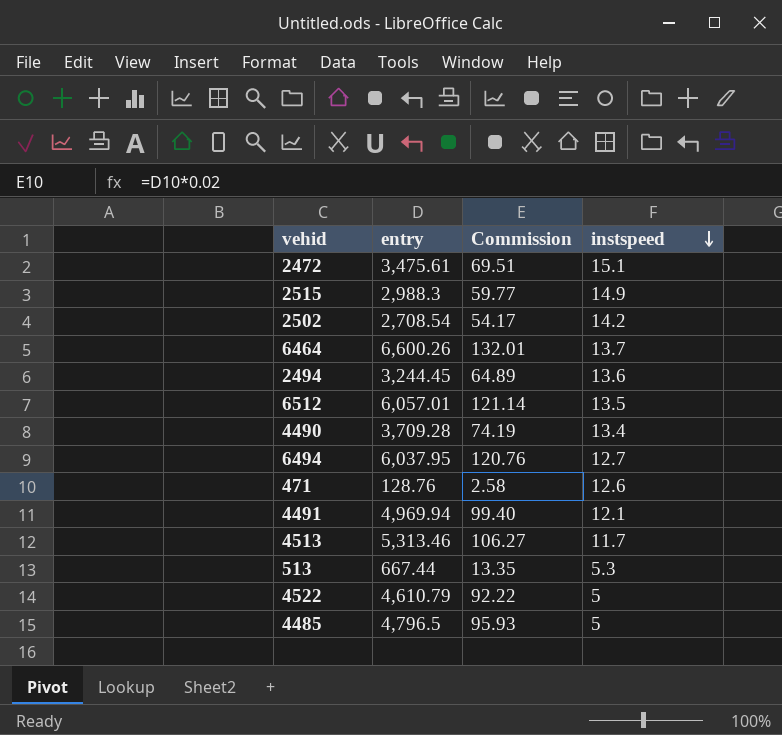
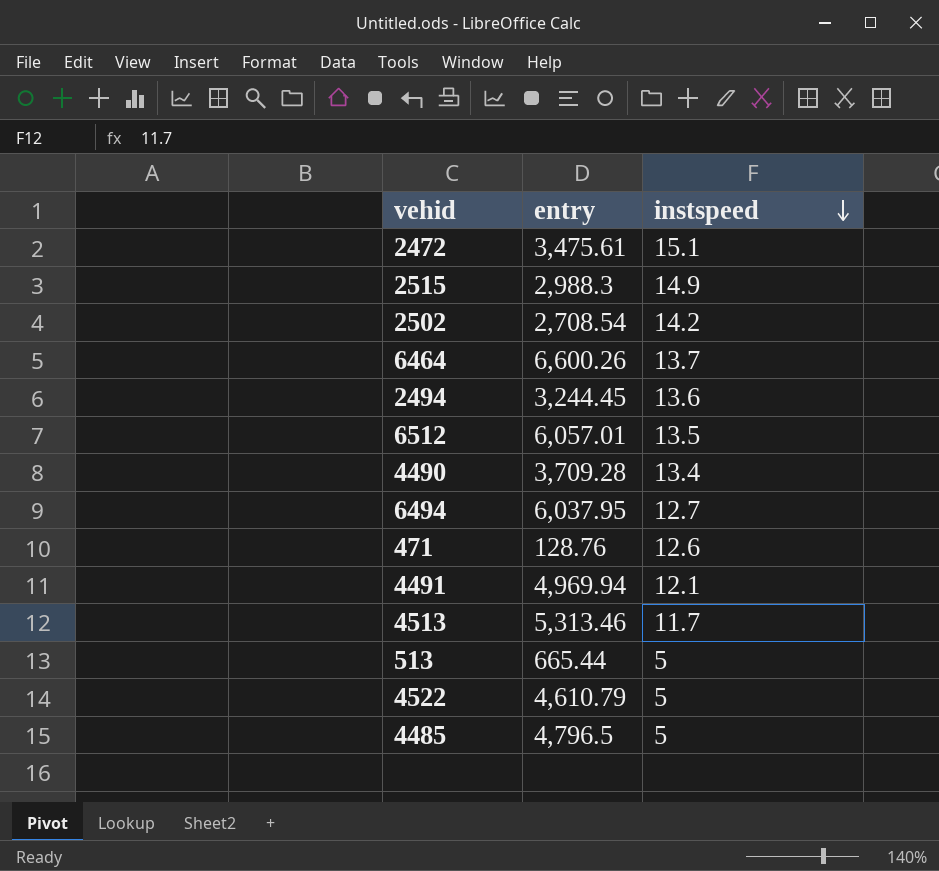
column Commission | formula: [entry] * 0.02 -> none
513 | entry: 667.44 -> 665.44
513 | instspeed: 5.3 -> 5

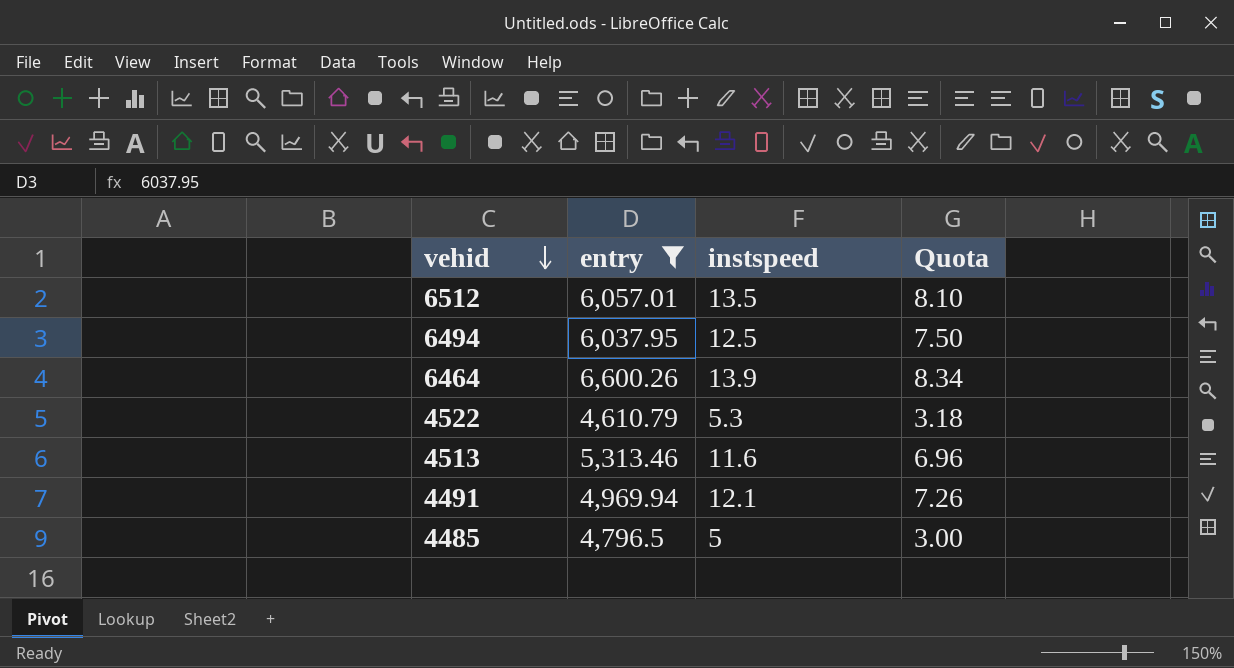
filter: none -> entry >= 4,610.79
row order: instspeed descending -> vehid descending
column Quota | formula: none -> [instspeed] * 0.6
6494 | instspeed: 12.7 -> 12.5
6464 | instspeed: 13.7 -> 13.9
4522 | instspeed: 5 -> 5.3
4513 | instspeed: 11.7 -> 11.6

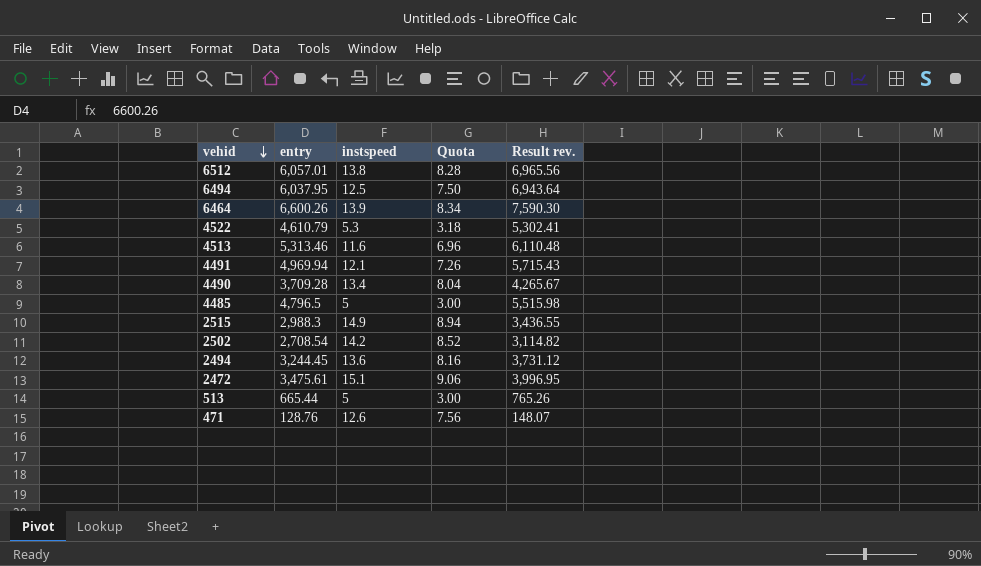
filter: entry >= 4,610.79 -> none
column Result rev. | formula: none -> [entry] * 1.15
6512 | instspeed: 13.5 -> 13.8
6512 | Quota: 8.10 -> 8.28

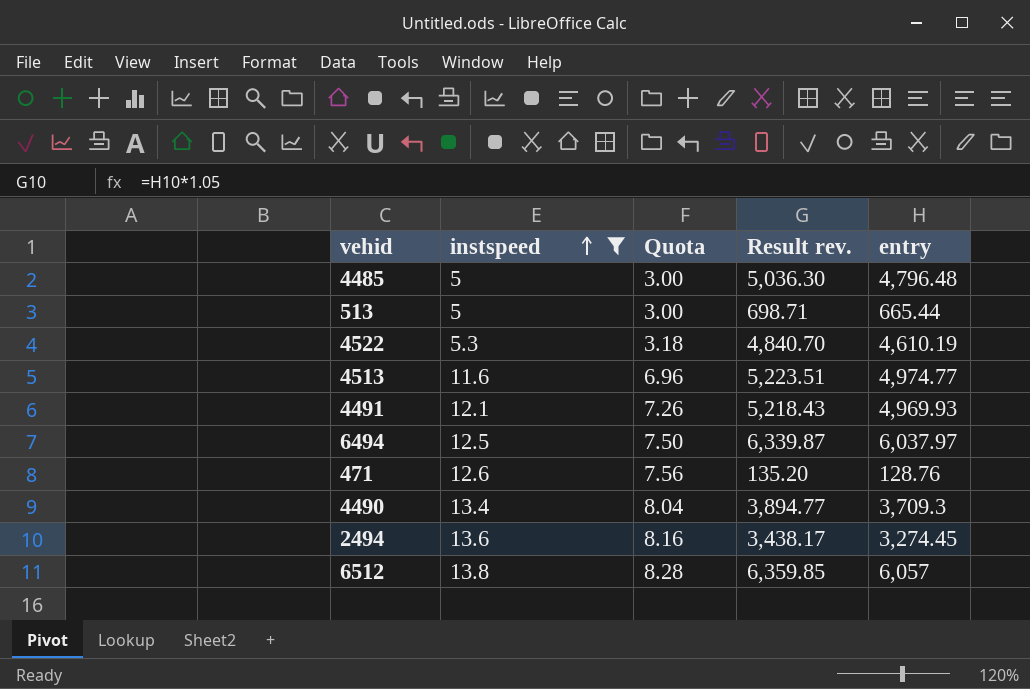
filter: none -> instspeed <= 13.8
row order: vehid descending -> instspeed ascending
column Result rev. | formula: [entry] * 1.15 -> [entry] * 1.05
column entry | position: 2 -> 5
4485 | entry: 4,796.5 -> 4,796.48
4522 | entry: 4,610.79 -> 4,610.19
4513 | entry: 5,313.46 -> 4,974.77
4491 | entry: 4,969.94 -> 4,969.93
6494 | entry: 6,037.95 -> 6,037.97
4490 | entry: 3,709.28 -> 3,709.3
2494 | entry: 3,244.45 -> 3,274.45
6512 | entry: 6,057.01 -> 6,057

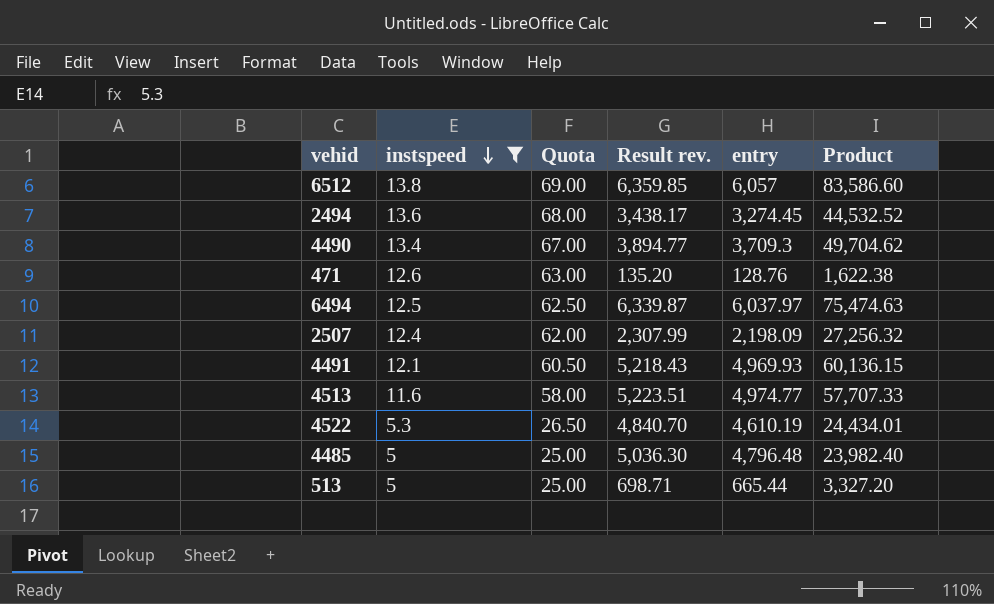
row order: instspeed ascending -> instspeed descending
column Quota | formula: [instspeed] * 0.6 -> [instspeed] * 5
column Product | formula: none -> [instspeed] * [entry]
row 2507: none -> 12.4 | 62.00 | 2,307.99 | 2,198.09 | 27,256.32

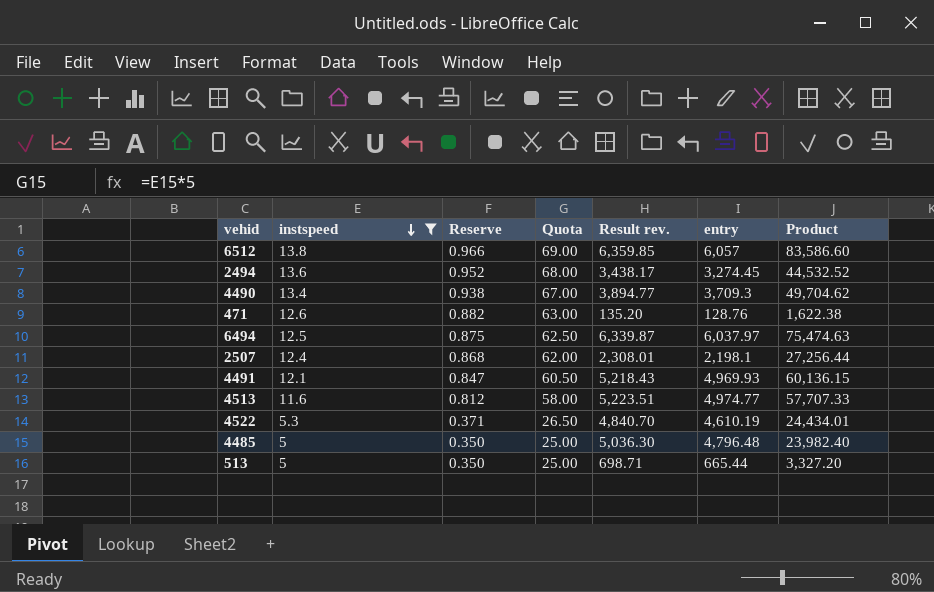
column Reserve | formula: none -> [instspeed] * 0.07
2507 | Result rev.: 2,307.99 -> 2,308.01
2507 | entry: 2,198.09 -> 2,198.1
2507 | Product: 27,256.32 -> 27,256.44

